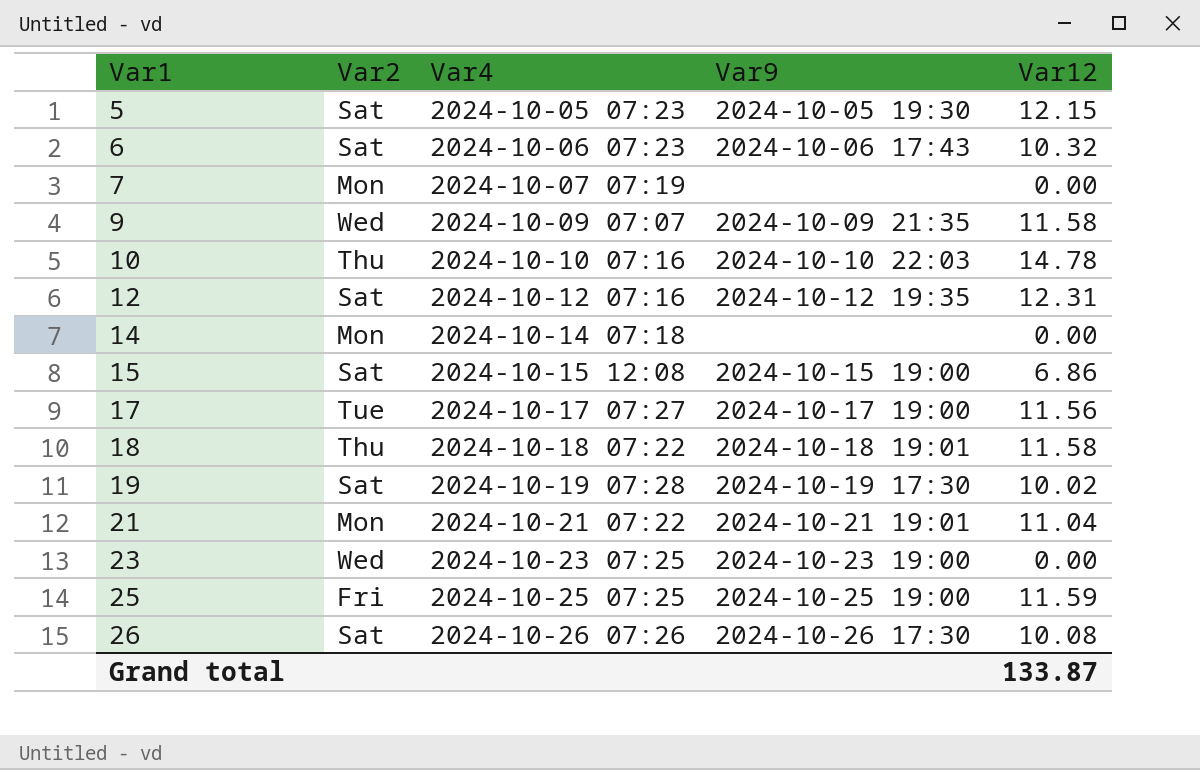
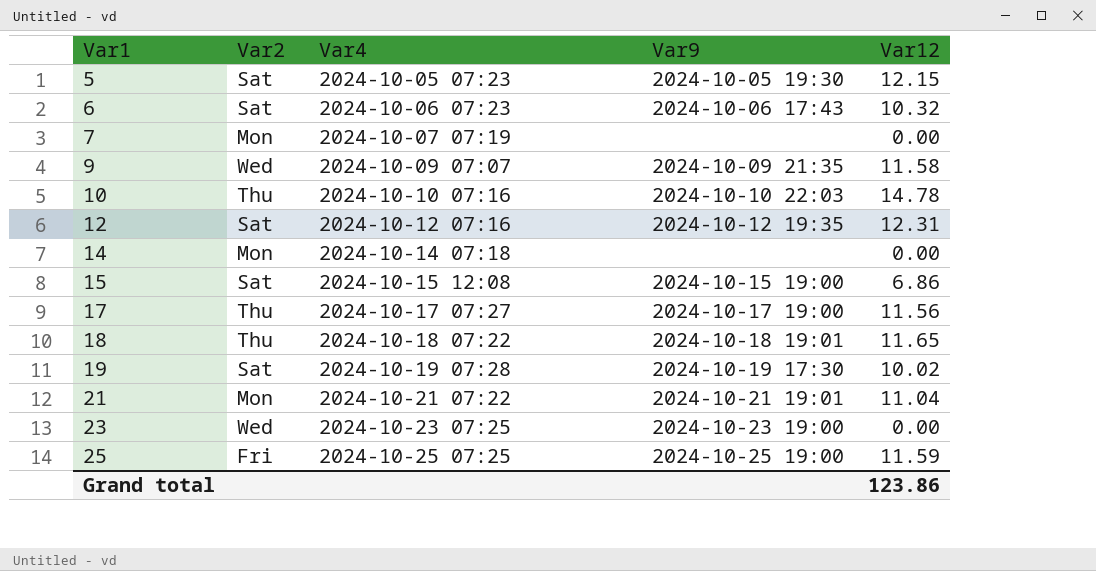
row 26: Sat | 2024-10-26 07:26 | 2024-10-26 17:30 | 10.08 -> none
17 | Var2: Tue -> Thu
18 | Var12: 11.58 -> 11.65
Grand total | Var12: 133.87 -> 123.86

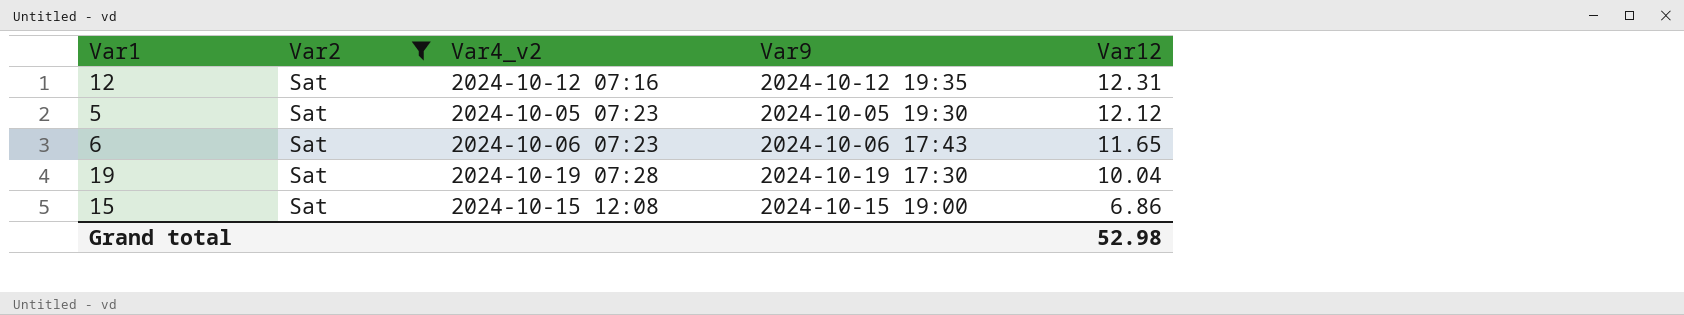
filter: none -> Var2 = Sat
row order: Var1 ascending -> Var12 descending
column name: Var4 -> Var4_v2
5 | Var12: 12.15 -> 12.12
6 | Var12: 10.32 -> 11.65
19 | Var12: 10.02 -> 10.04
Grand total | Var12: 123.86 -> 52.98

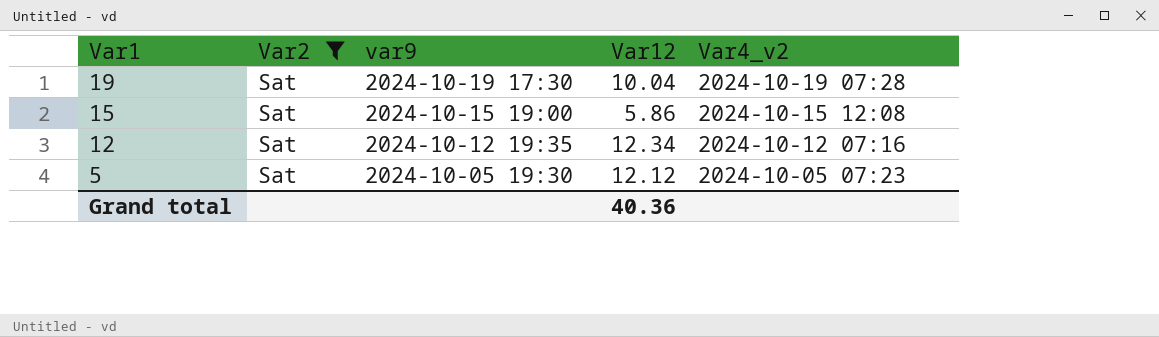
row order: Var12 descending -> Var1 descending
column name: Var9 -> var9
column Var4_v2 | position: 3 -> 5
row 6: Sat | 2024-10-06 07:23 | 2024-10-06 17:43 | 11.65 -> none
15 | Var12: 6.86 -> 5.86
12 | Var12: 12.31 -> 12.34
Grand total | Var12: 52.98 -> 40.36

